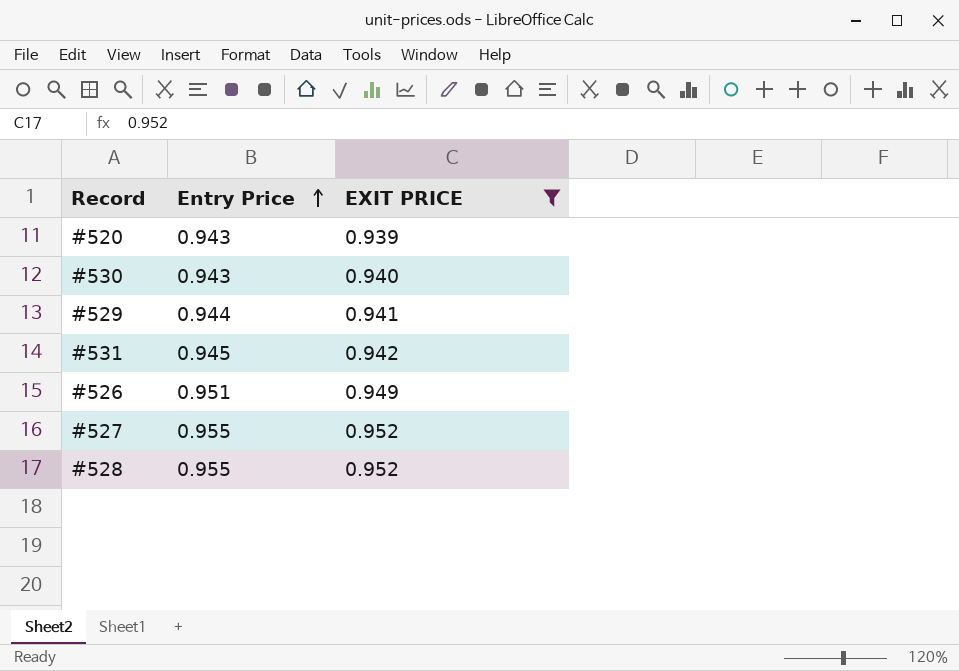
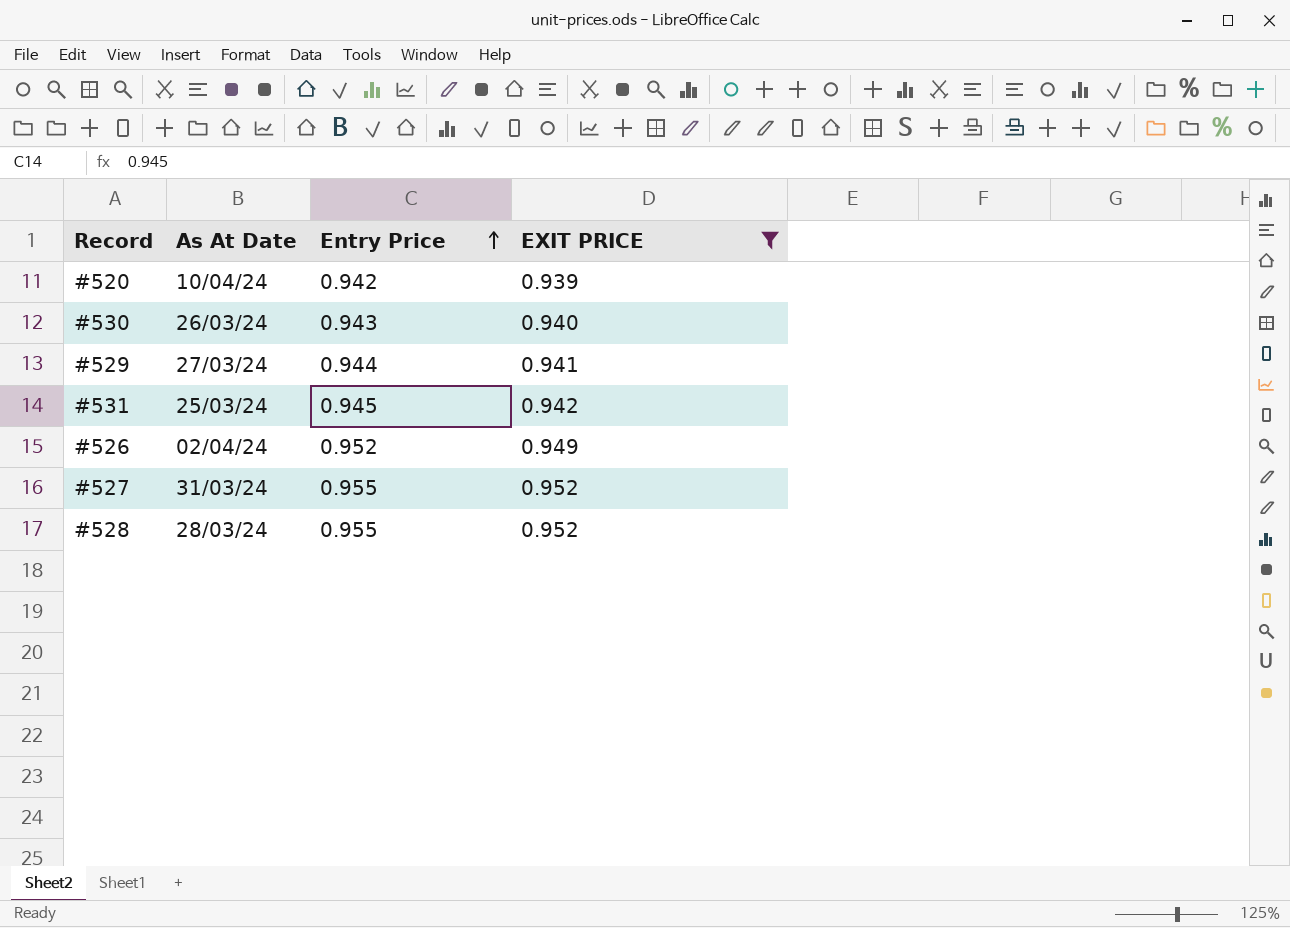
column As At Date | position: none -> 2
#520 | Entry Price: 0.943 -> 0.942
#526 | Entry Price: 0.951 -> 0.952

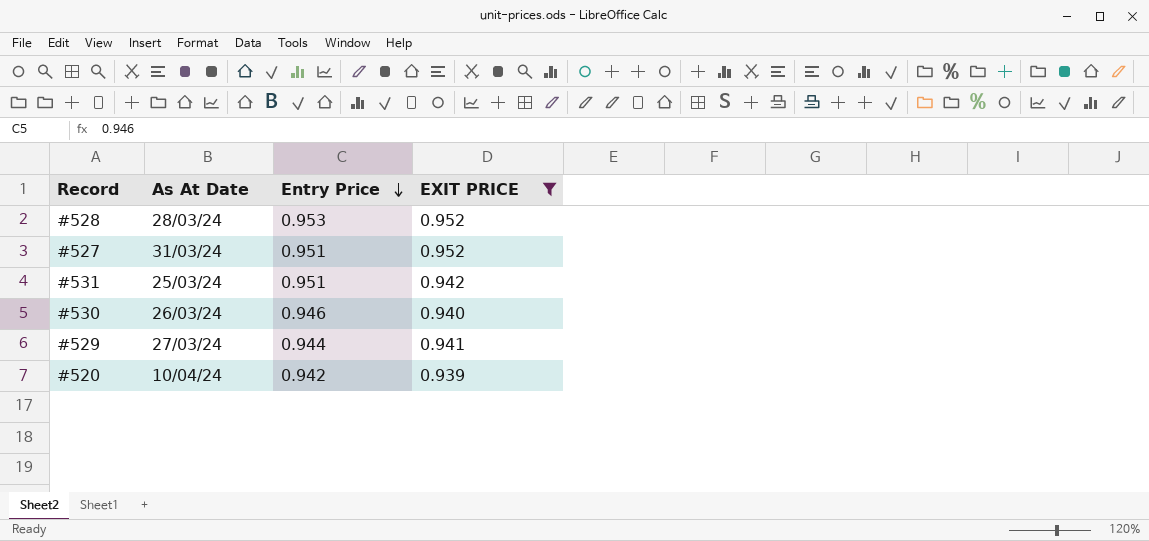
row order: Entry Price ascending -> Entry Price descending
row #526: 02/04/24 | 0.952 | 0.949 -> none
#528 | Entry Price: 0.955 -> 0.953
#527 | Entry Price: 0.955 -> 0.951
#531 | Entry Price: 0.945 -> 0.951
#530 | Entry Price: 0.943 -> 0.946

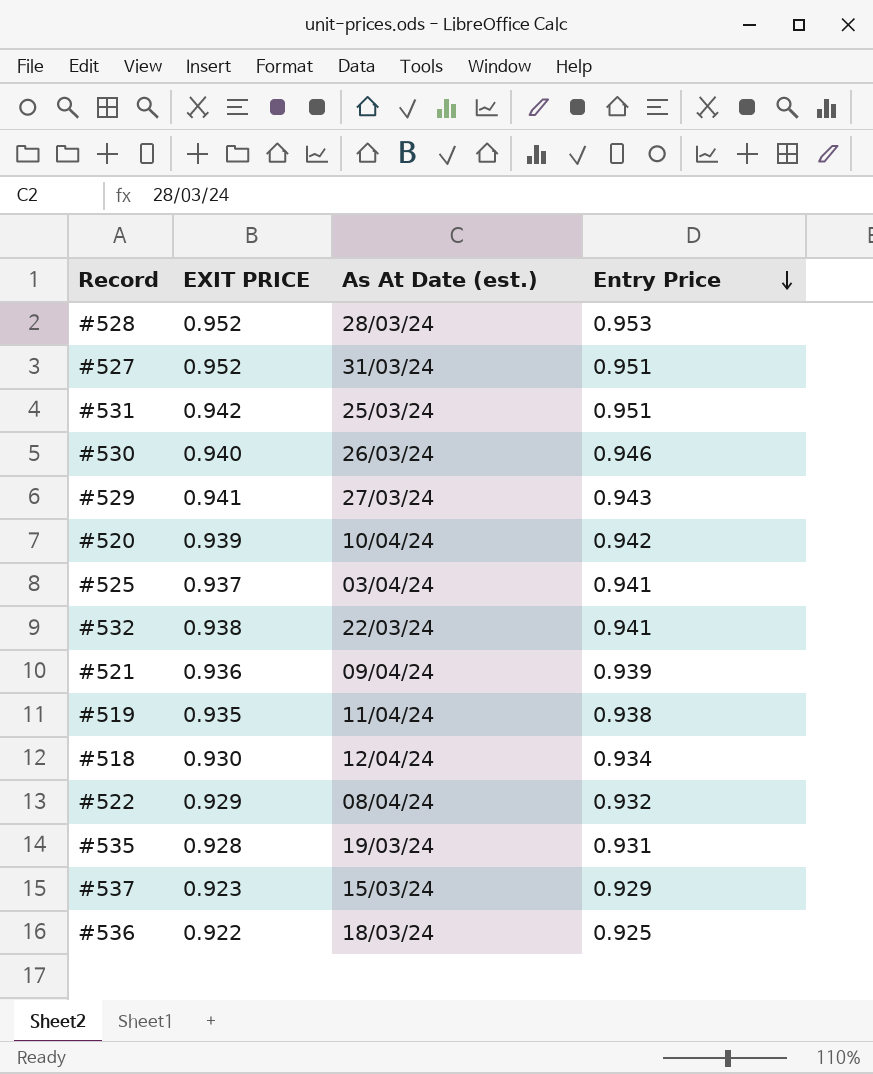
filter: EXIT PRICE >= 0.939 -> none
column EXIT PRICE | position: 4 -> 2
column name: As At Date -> As At Date (est.)
#529 | Entry Price: 0.944 -> 0.943

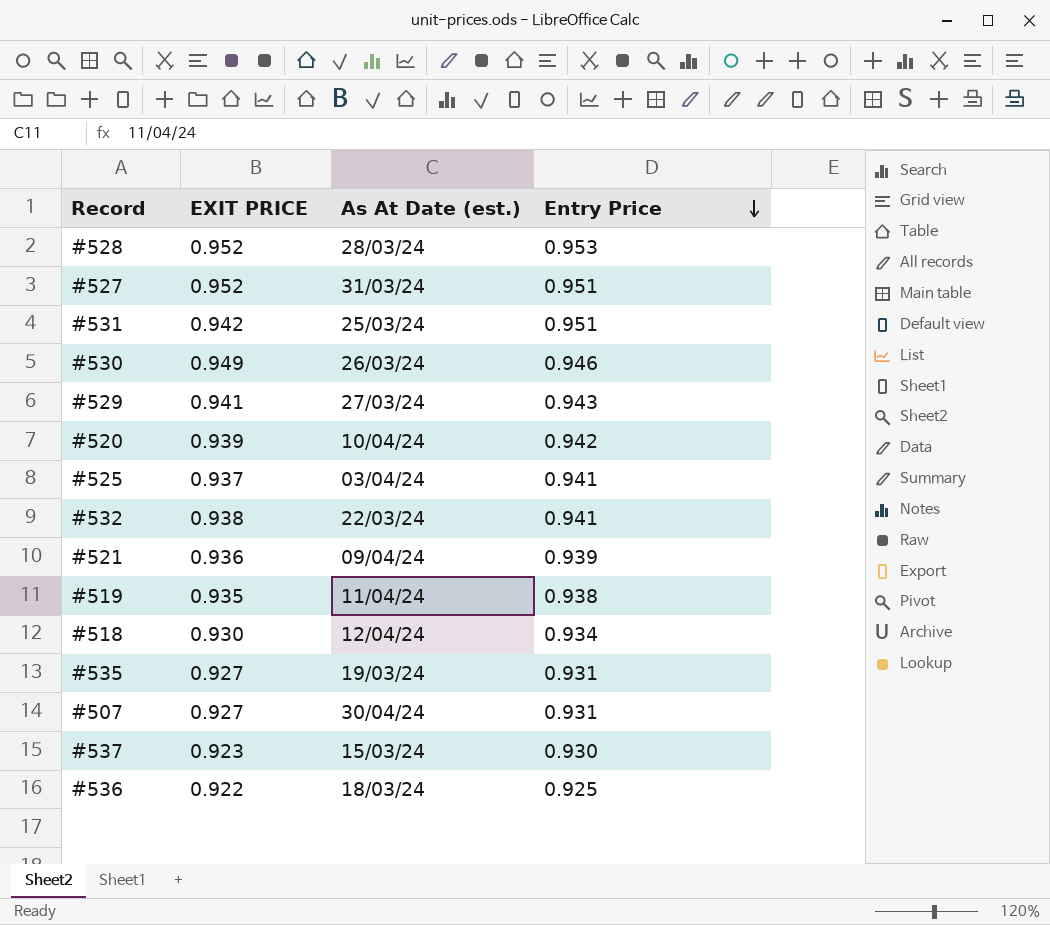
row #522: 0.929 | 08/04/24 | 0.932 -> none
#530 | EXIT PRICE: 0.940 -> 0.949
#535 | EXIT PRICE: 0.928 -> 0.927
row #507: none -> 0.927 | 30/04/24 | 0.931
#537 | Entry Price: 0.929 -> 0.930

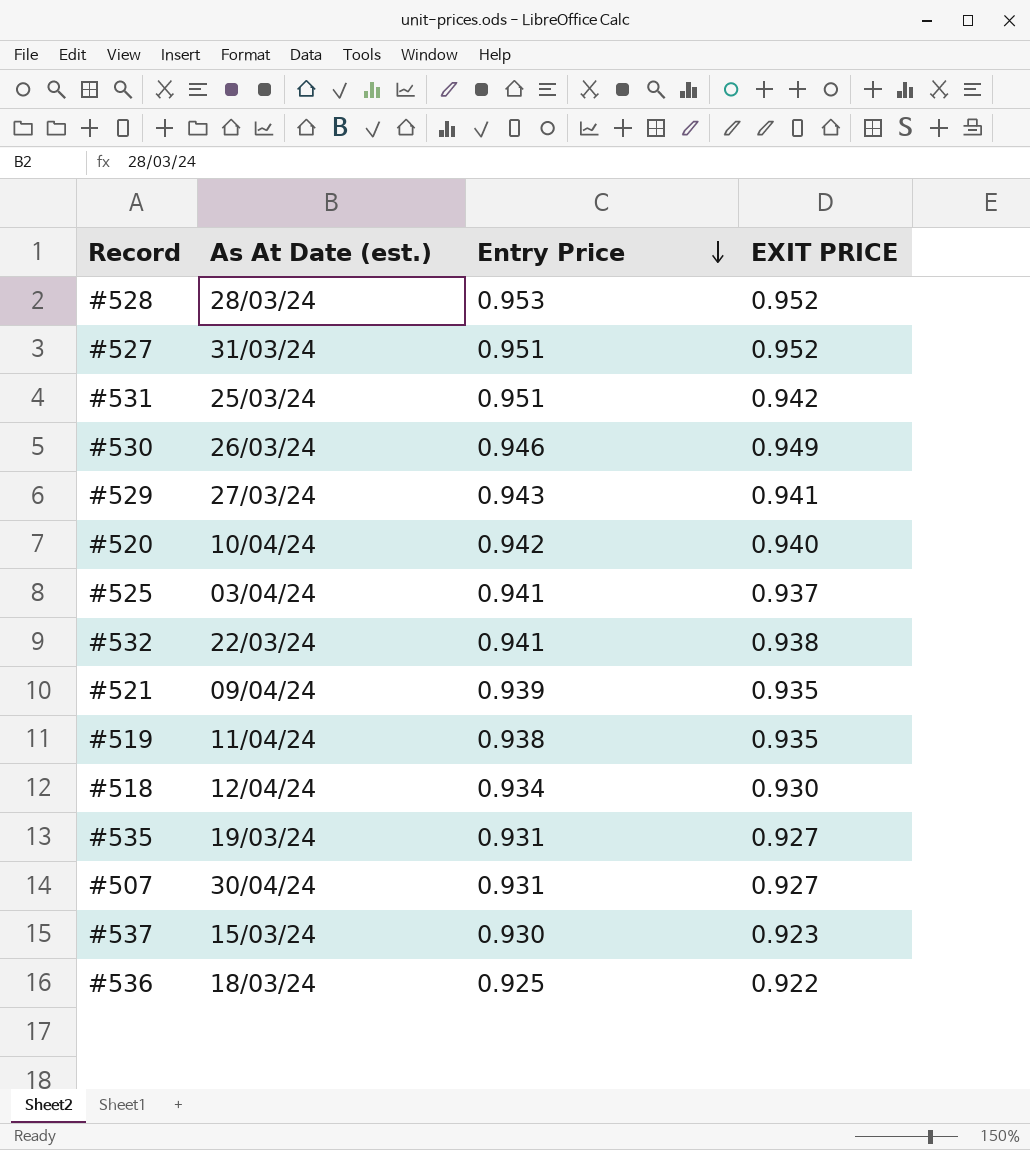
column EXIT PRICE | position: 2 -> 4
#520 | EXIT PRICE: 0.939 -> 0.940
#521 | EXIT PRICE: 0.936 -> 0.935

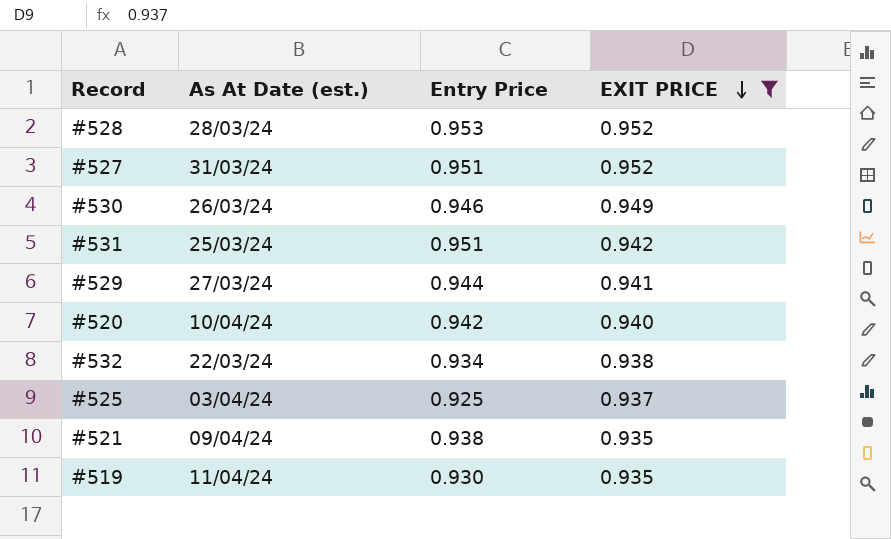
filter: none -> EXIT PRICE >= 0.935
row order: Entry Price descending -> EXIT PRICE descending
#529 | Entry Price: 0.943 -> 0.944
#532 | Entry Price: 0.941 -> 0.934
#525 | Entry Price: 0.941 -> 0.925
#521 | Entry Price: 0.939 -> 0.938
#519 | Entry Price: 0.938 -> 0.930

